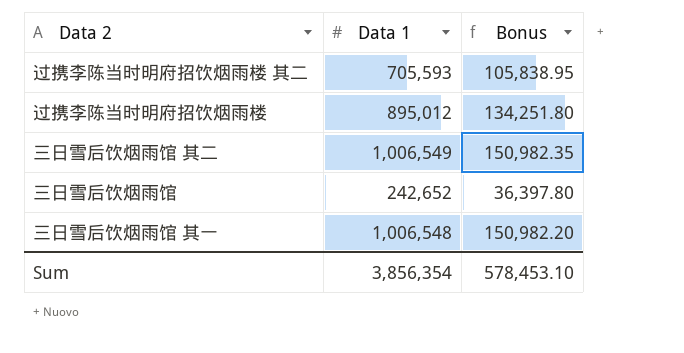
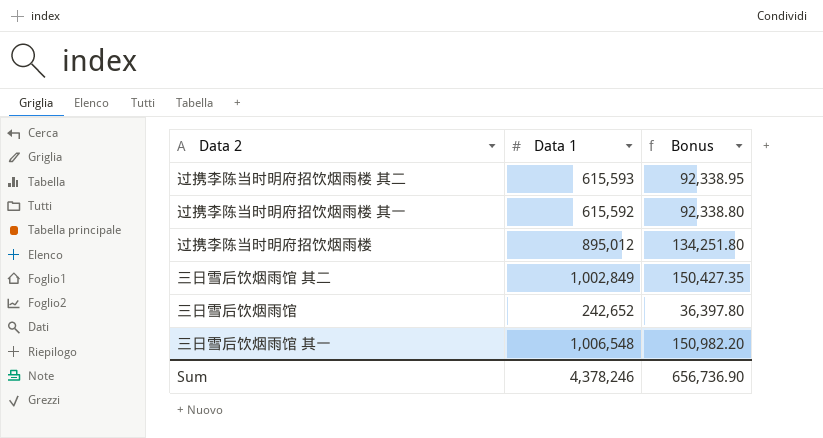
过携李陈当时明府招饮烟雨楼 其二 | Data 1: 705,593 -> 615,593
过携李陈当时明府招饮烟雨楼 其二 | Bonus: 105,838.95 -> 92,338.95
row 过携李陈当时明府招饮烟雨楼 其一: none -> 615,592 | 92,338.80
三日雪后饮烟雨馆 其二 | Data 1: 1,006,549 -> 1,002,849
三日雪后饮烟雨馆 其二 | Bonus: 150,982.35 -> 150,427.35
Sum | Data 1: 3,856,354 -> 4,378,246
Sum | Bonus: 578,453.10 -> 656,736.90

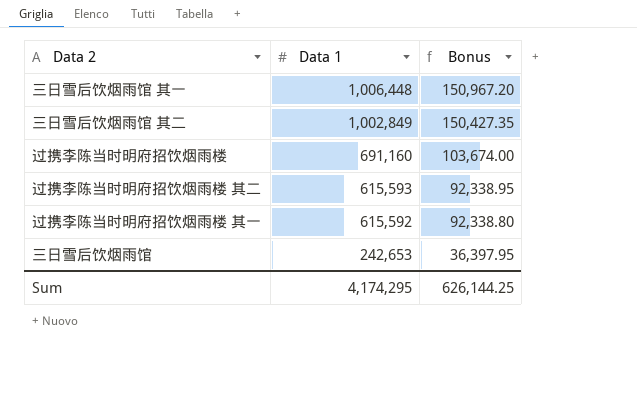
row order: none -> Data 1 descending
三日雪后饮烟雨馆 其一 | Data 1: 1,006,548 -> 1,006,448
三日雪后饮烟雨馆 其一 | Bonus: 150,982.20 -> 150,967.20
过携李陈当时明府招饮烟雨楼 | Data 1: 895,012 -> 691,160
过携李陈当时明府招饮烟雨楼 | Bonus: 134,251.80 -> 103,674.00
三日雪后饮烟雨馆 | Data 1: 242,652 -> 242,653
三日雪后饮烟雨馆 | Bonus: 36,397.80 -> 36,397.95
Sum | Data 1: 4,378,246 -> 4,174,295
Sum | Bonus: 656,736.90 -> 626,144.25

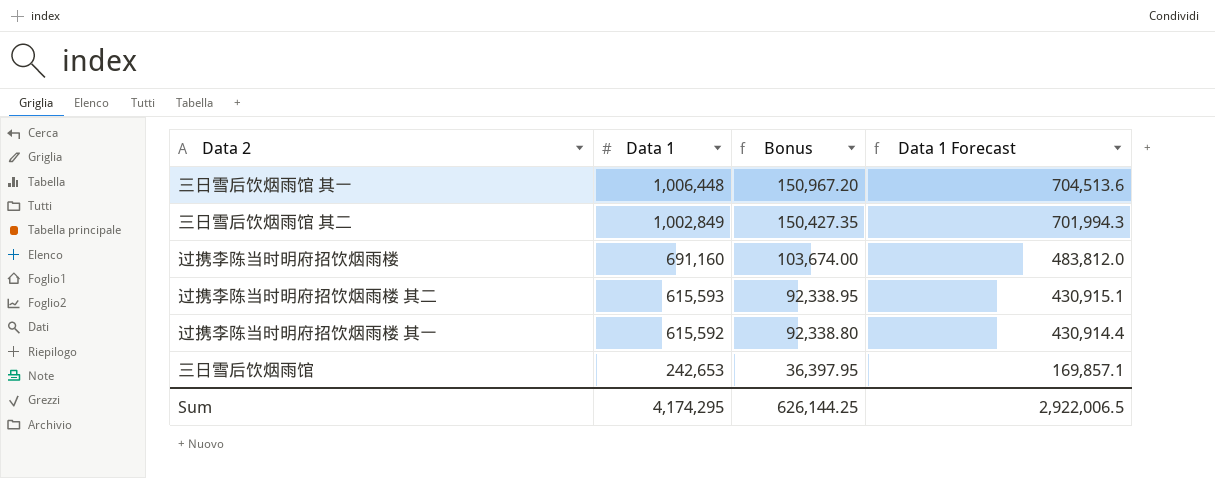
column Data 1 Forecast | formula: none -> [Data 1] * 0.7

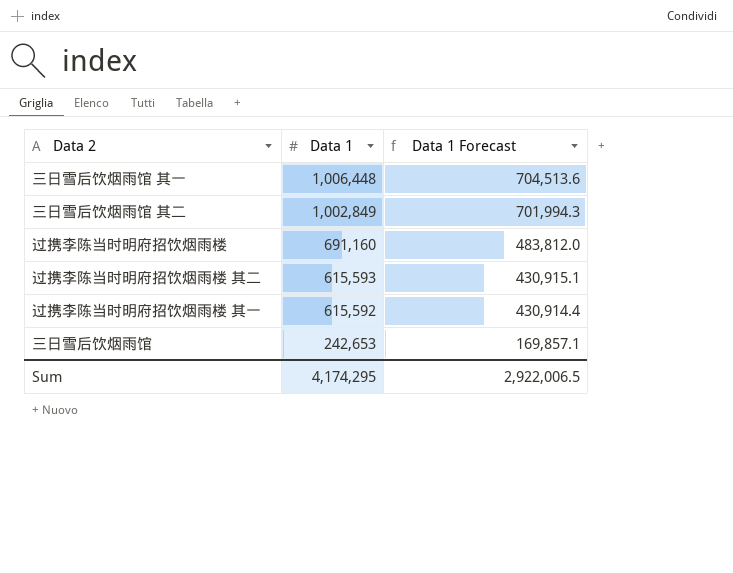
column Bonus | formula: [Data 1] * 0.15 -> none

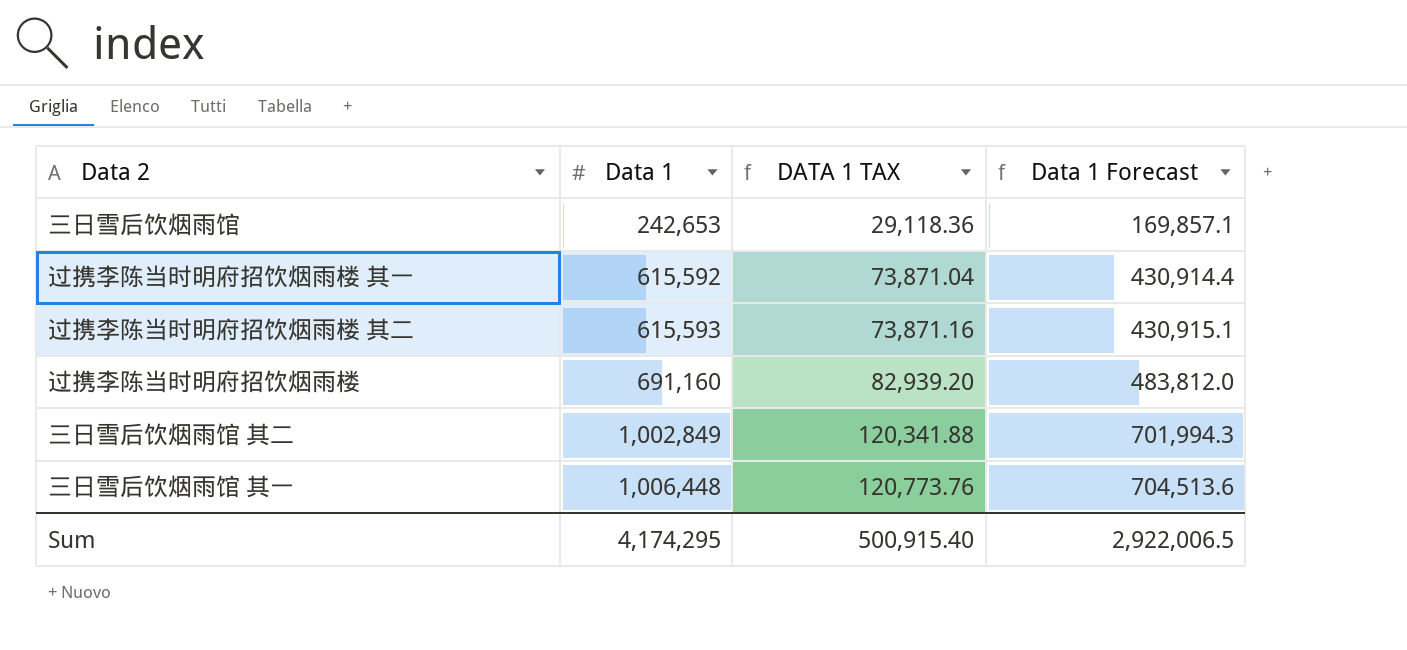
row order: Data 1 descending -> Data 1 ascending
column DATA 1 TAX | formula: none -> [Data 1] * 0.12

